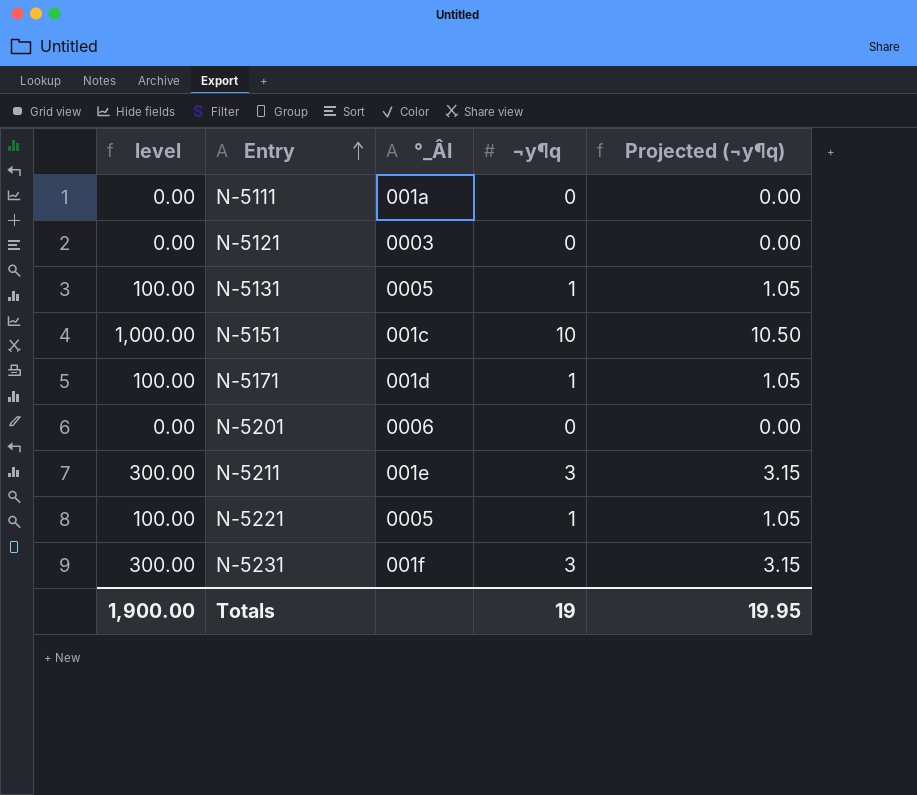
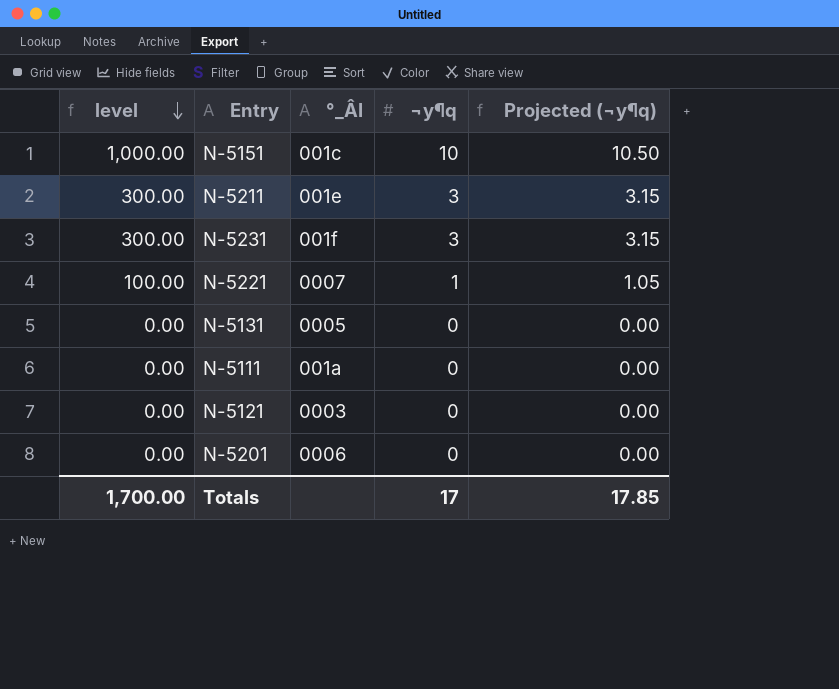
row order: Entry ascending -> level descending
row N-5171: 100.00 | 001d | 1 | 1.05 -> none
N-5221 | °_ÂI: 0005 -> 0007
N-5131 | level: 100.00 -> 0.00
N-5131 | ¬y¶q: 1 -> 0
N-5131 | Projected (¬y¶q): 1.05 -> 0.00
Totals | level: 1,900.00 -> 1,700.00
Totals | ¬y¶q: 19 -> 17
Totals | Projected (¬y¶q): 19.95 -> 17.85

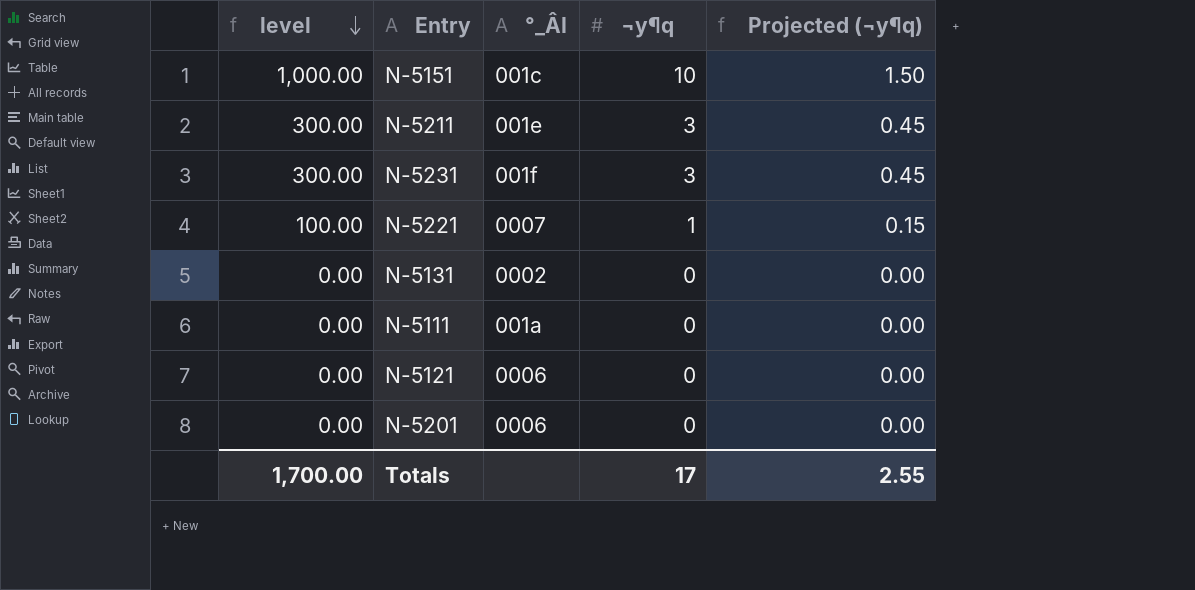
column Projected (¬y¶q) | formula: [¬y¶q] * 1.05 -> [¬y¶q] * 0.15
N-5131 | °_ÂI: 0005 -> 0002
N-5121 | °_ÂI: 0003 -> 0006
Totals | Projected (¬y¶q): 17.85 -> 2.55

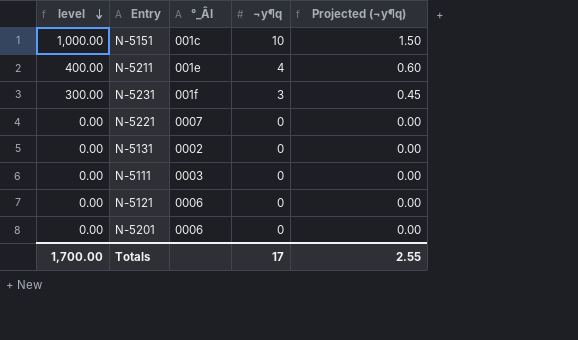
N-5211 | level: 300.00 -> 400.00
N-5211 | ¬y¶q: 3 -> 4
N-5211 | Projected (¬y¶q): 0.45 -> 0.60
N-5221 | level: 100.00 -> 0.00
N-5221 | ¬y¶q: 1 -> 0
N-5221 | Projected (¬y¶q): 0.15 -> 0.00
N-5111 | °_ÂI: 001a -> 0003

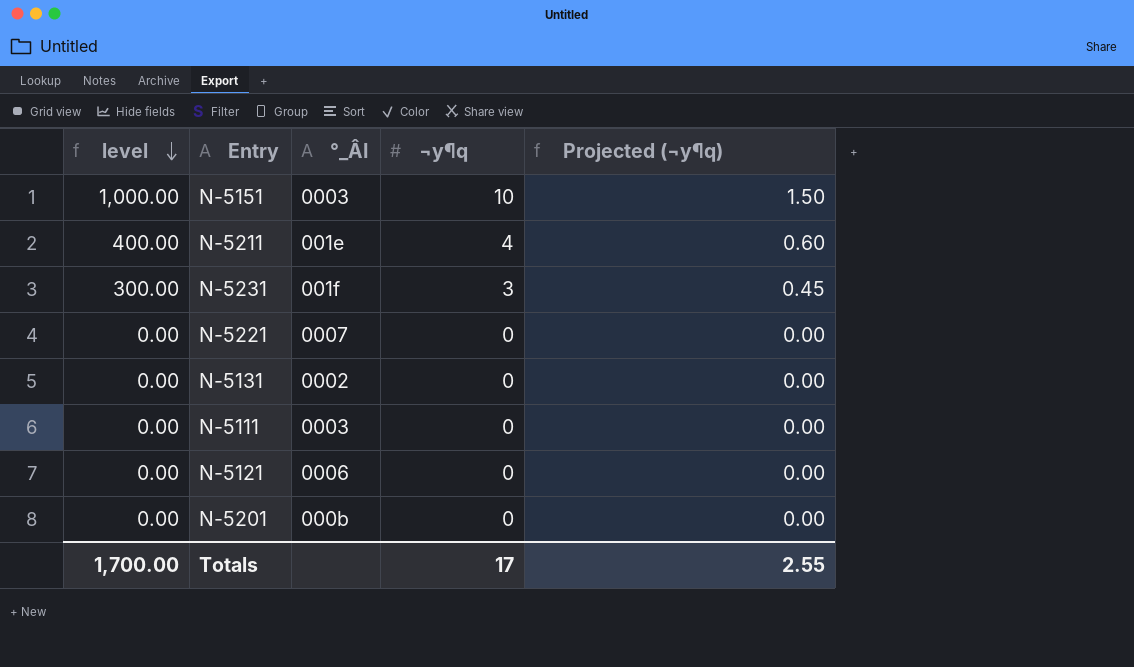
N-5151 | °_ÂI: 001c -> 0003
N-5201 | °_ÂI: 0006 -> 000b

